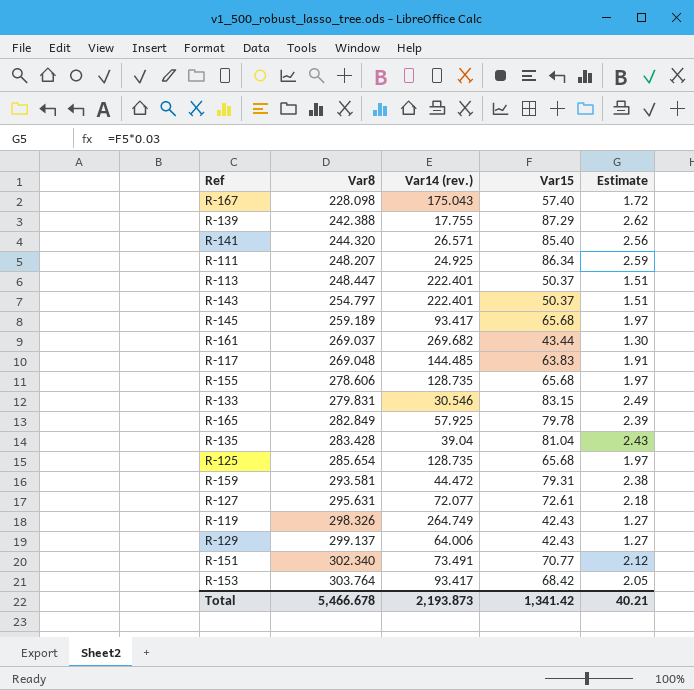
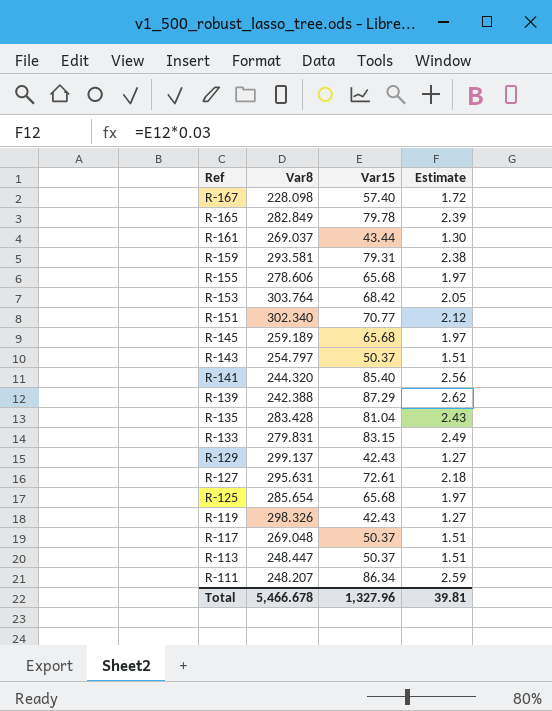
row order: Var8 ascending -> Ref descending
column Var14 (rev.) | position: 3 -> none
R-117 | Var15: 63.83 -> 50.37
R-117 | Estimate: 1.91 -> 1.51
Total | Var15: 1,341.42 -> 1,327.96
Total | Estimate: 40.21 -> 39.81

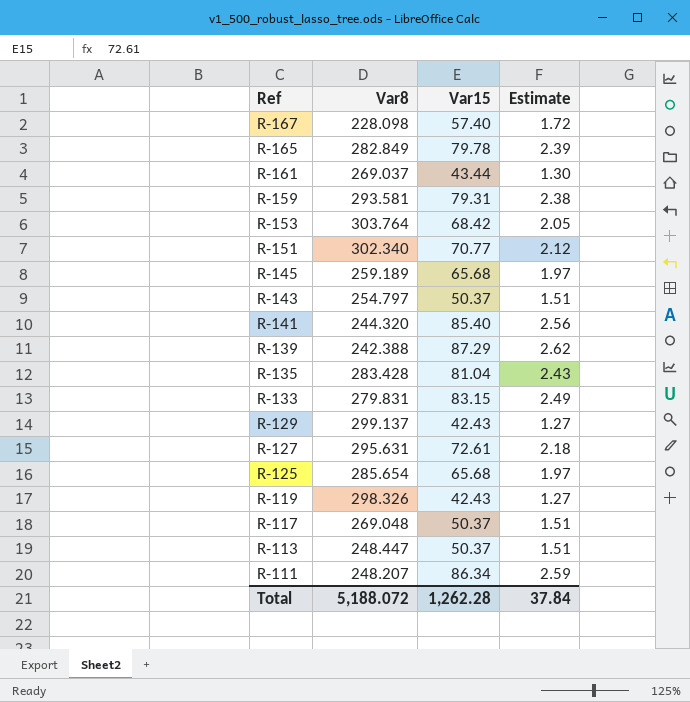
row R-155: 278.606 | 65.68 | 1.97 -> none
Total | Var8: 5,466.678 -> 5,188.072
Total | Var15: 1,327.96 -> 1,262.28
Total | Estimate: 39.81 -> 37.84

